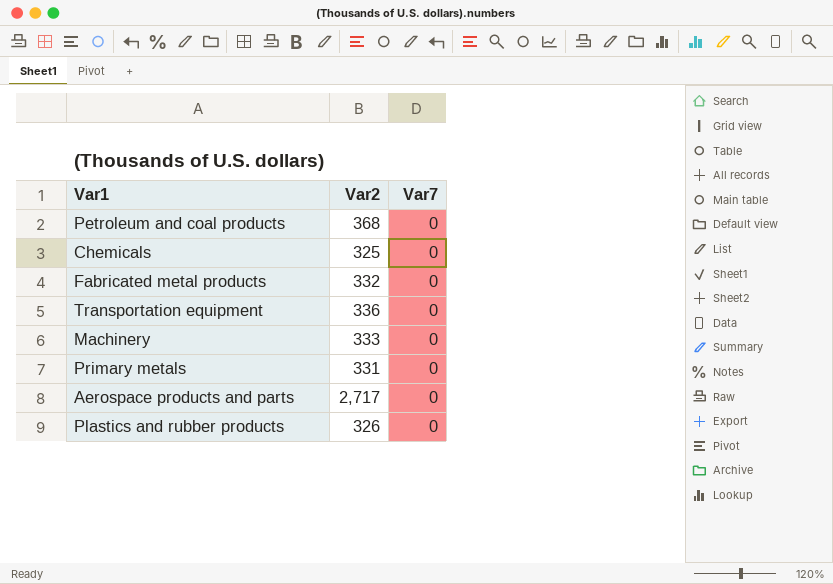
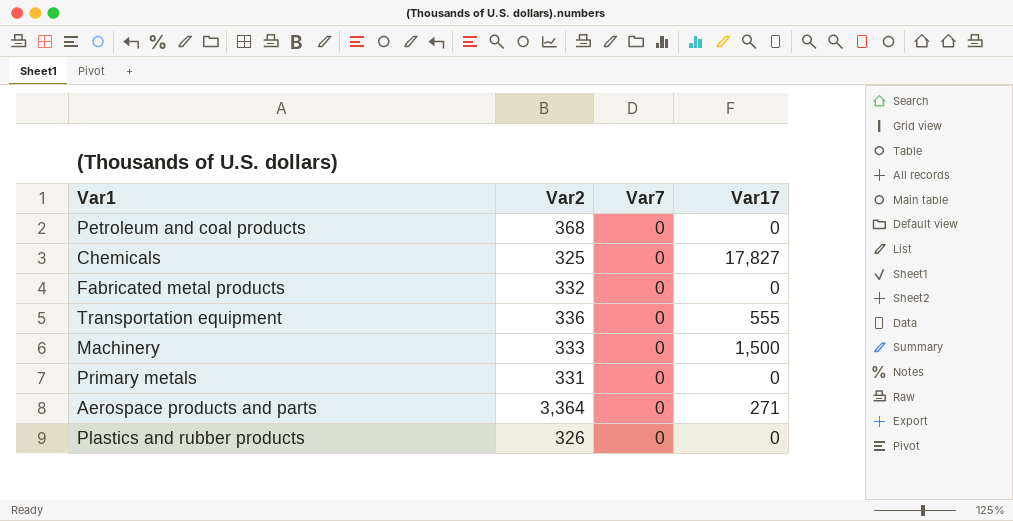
column Var17 | position: none -> 4
Aerospace products and parts | Var2: 2,717 -> 3,364

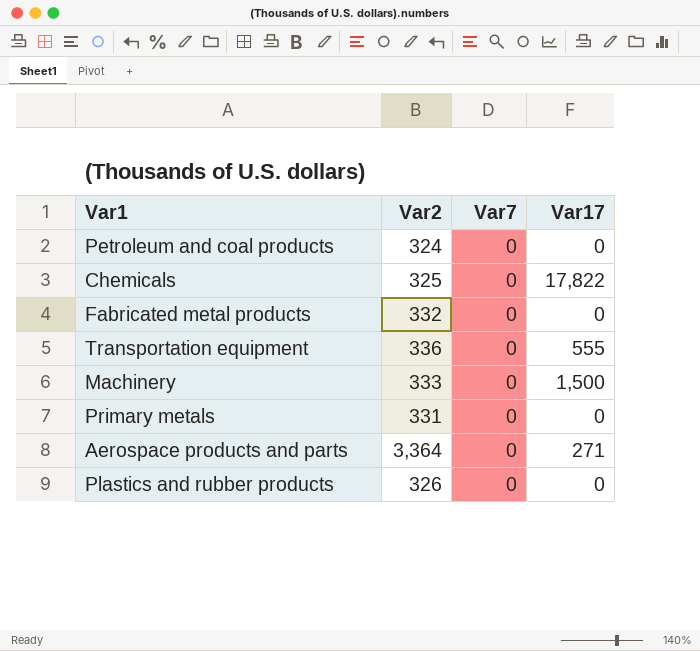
Petroleum and coal products | Var2: 368 -> 324
Chemicals | Var17: 17,827 -> 17,822

